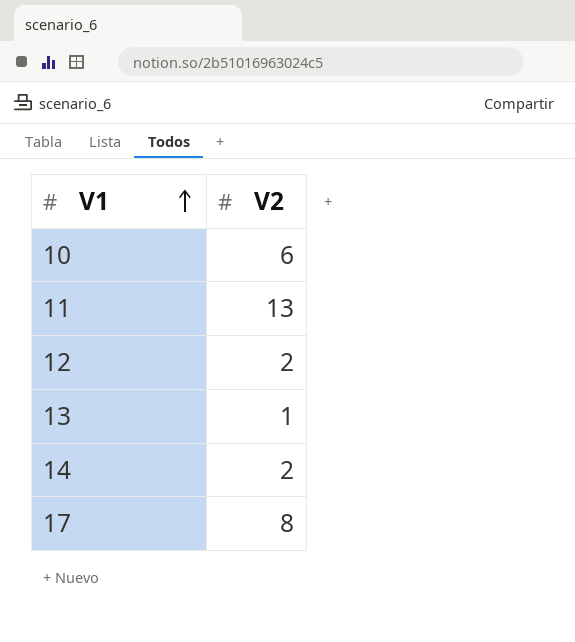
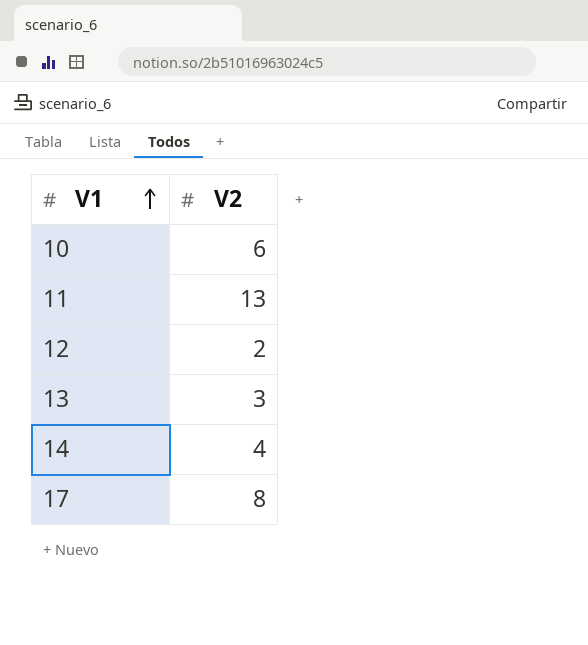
13 | V2: 1 -> 3
14 | V2: 2 -> 4

